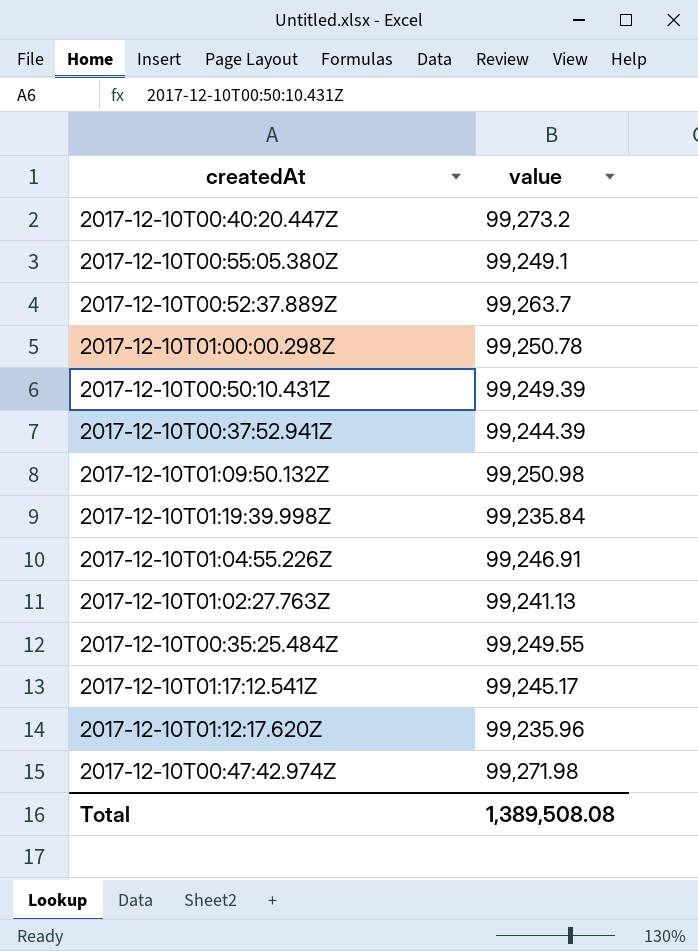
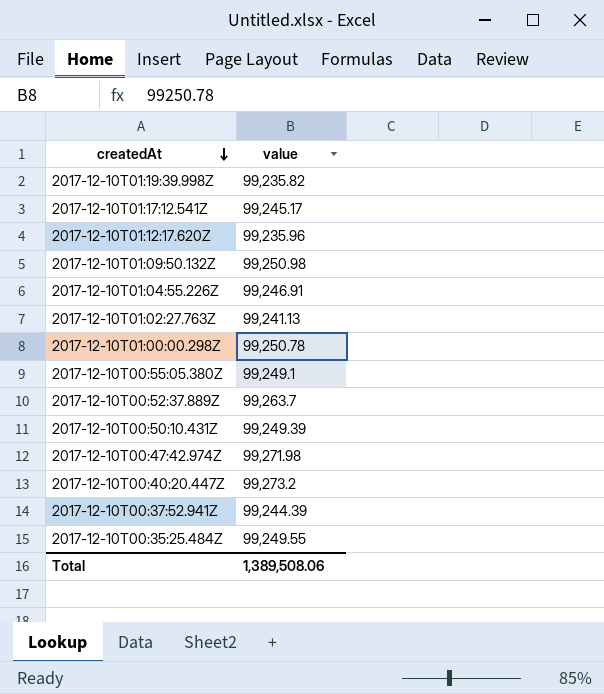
row order: none -> createdAt descending
2017-12-10T01:19:39.998Z | value: 99,235.84 -> 99,235.82
Total | value: 1,389,508.08 -> 1,389,508.06

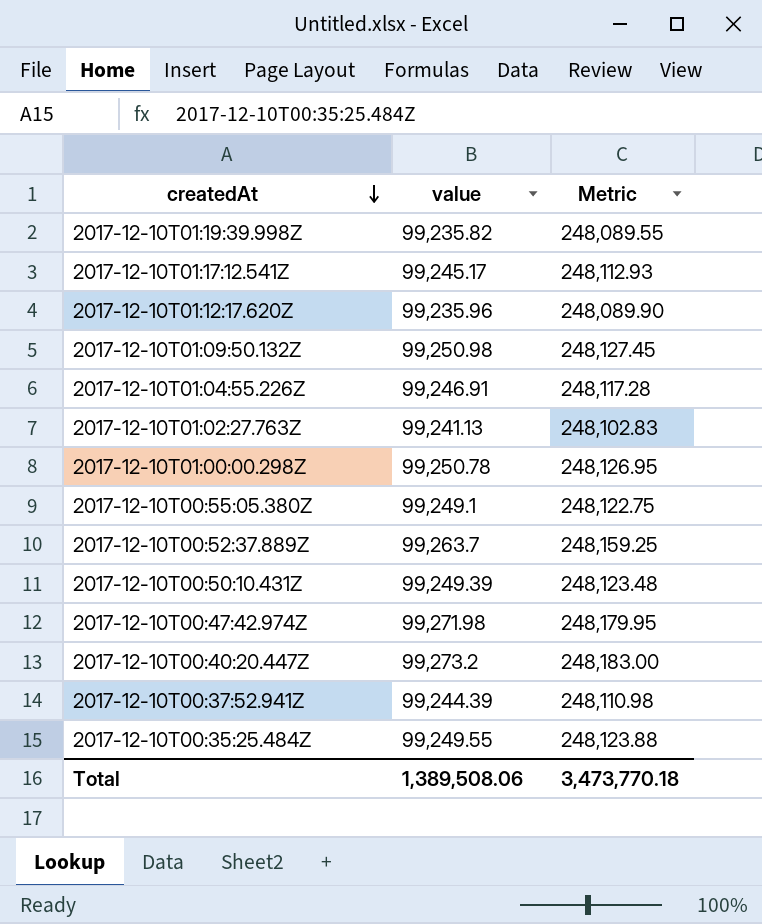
column Metric | formula: none -> [value] * 2.5

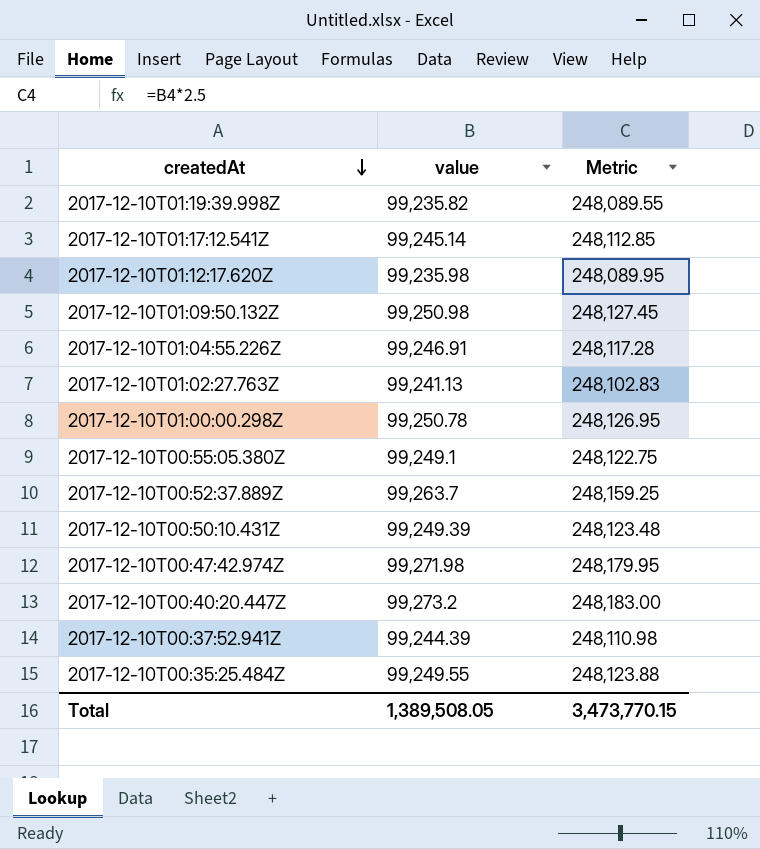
2017-12-10T01:17:12.541Z | value: 99,245.17 -> 99,245.14
2017-12-10T01:17:12.541Z | Metric: 248,112.93 -> 248,112.85
2017-12-10T01:12:17.620Z | value: 99,235.96 -> 99,235.98
2017-12-10T01:12:17.620Z | Metric: 248,089.90 -> 248,089.95
Total | value: 1,389,508.06 -> 1,389,508.05
Total | Metric: 3,473,770.18 -> 3,473,770.15

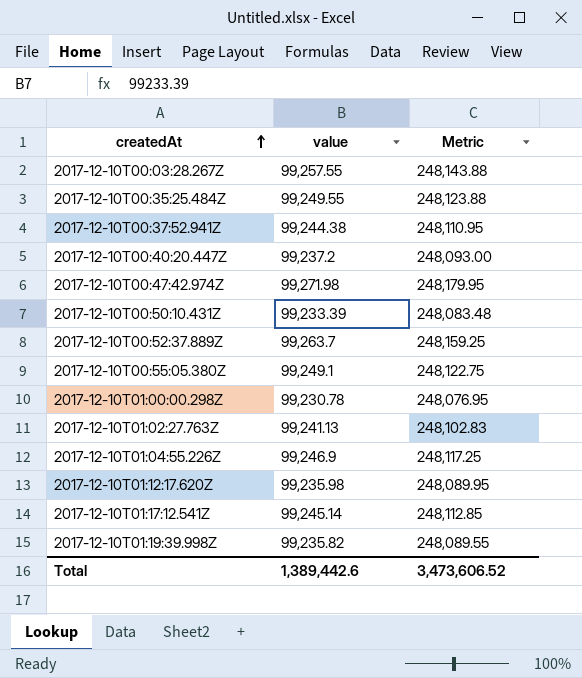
row order: createdAt descending -> createdAt ascending
row 2017-12-10T01:09:50.132Z: 99,250.98 | 248,127.45 -> none
row 2017-12-10T00:03:28.267Z: none -> 99,257.55 | 248,143.88
2017-12-10T00:37:52.941Z | value: 99,244.39 -> 99,244.38
2017-12-10T00:37:52.941Z | Metric: 248,110.98 -> 248,110.95
2017-12-10T00:40:20.447Z | value: 99,273.2 -> 99,237.2
2017-12-10T00:40:20.447Z | Metric: 248,183.00 -> 248,093.00
2017-12-10T00:50:10.431Z | value: 99,249.39 -> 99,233.39
2017-12-10T00:50:10.431Z | Metric: 248,123.48 -> 248,083.48
2017-12-10T01:00:00.298Z | value: 99,250.78 -> 99,230.78
2017-12-10T01:00:00.298Z | Metric: 248,126.95 -> 248,076.95
2017-12-10T01:04:55.226Z | value: 99,246.91 -> 99,246.9
2017-12-10T01:04:55.226Z | Metric: 248,117.28 -> 248,117.25
Total | value: 1,389,508.05 -> 1,389,442.6
Total | Metric: 3,473,770.15 -> 3,473,606.52

